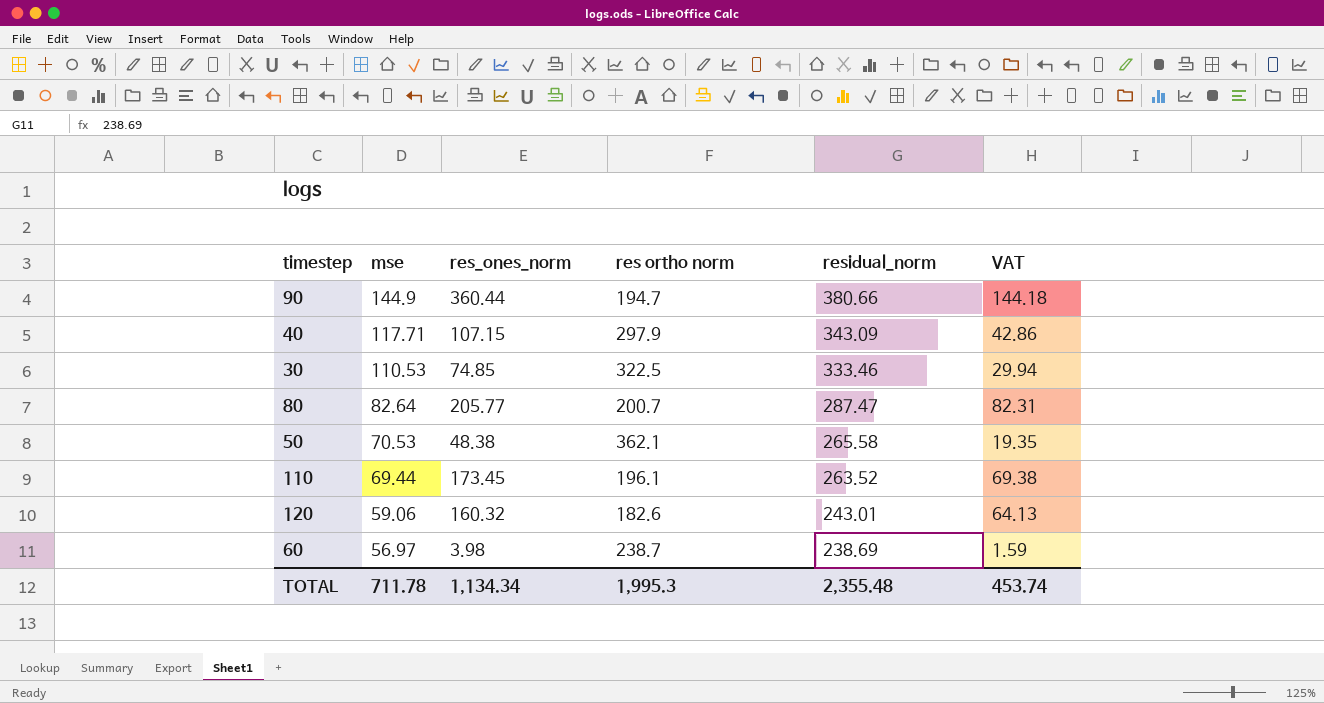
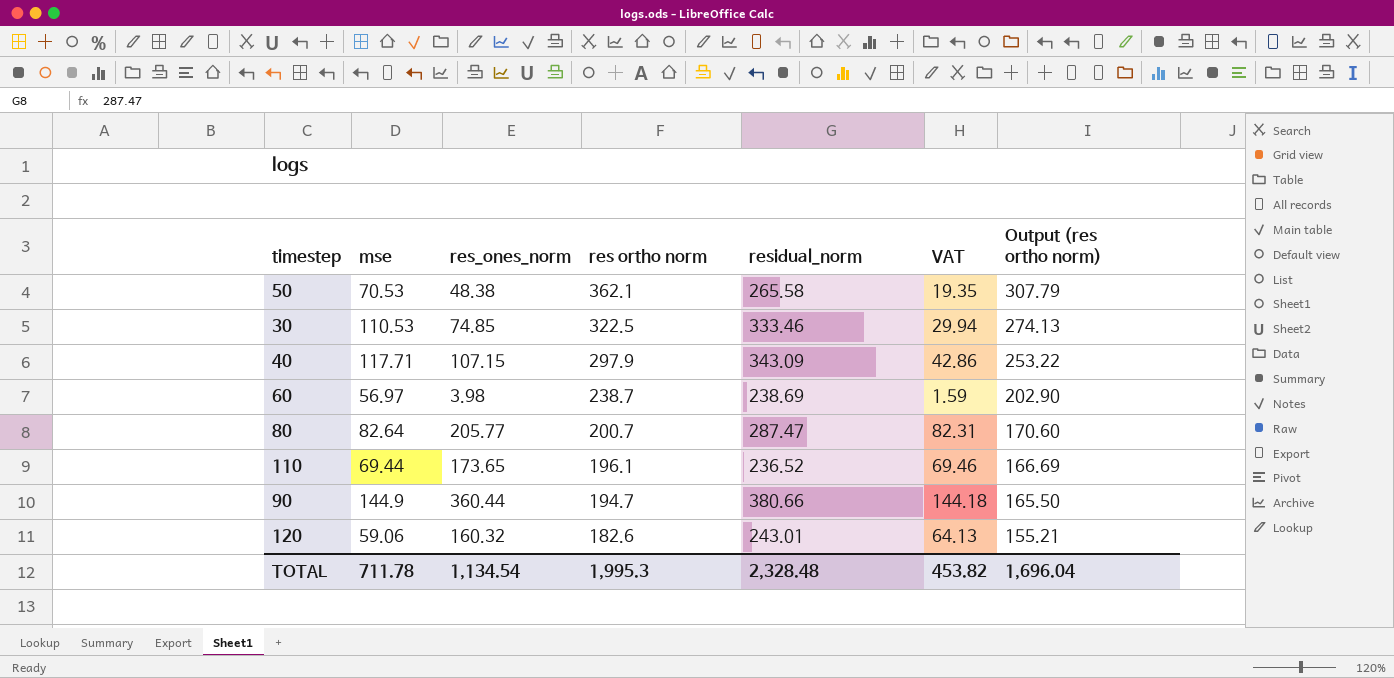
row order: mse descending -> res ortho norm descending
column Output (res ortho norm) | formula: none -> [res ortho norm] * 0.85
110 | res_ones_norm: 173.45 -> 173.65
110 | residual_norm: 263.52 -> 236.52
110 | VAT: 69.38 -> 69.46
TOTAL | res_ones_norm: 1,134.34 -> 1,134.54
TOTAL | residual_norm: 2,355.48 -> 2,328.48
TOTAL | VAT: 453.74 -> 453.82

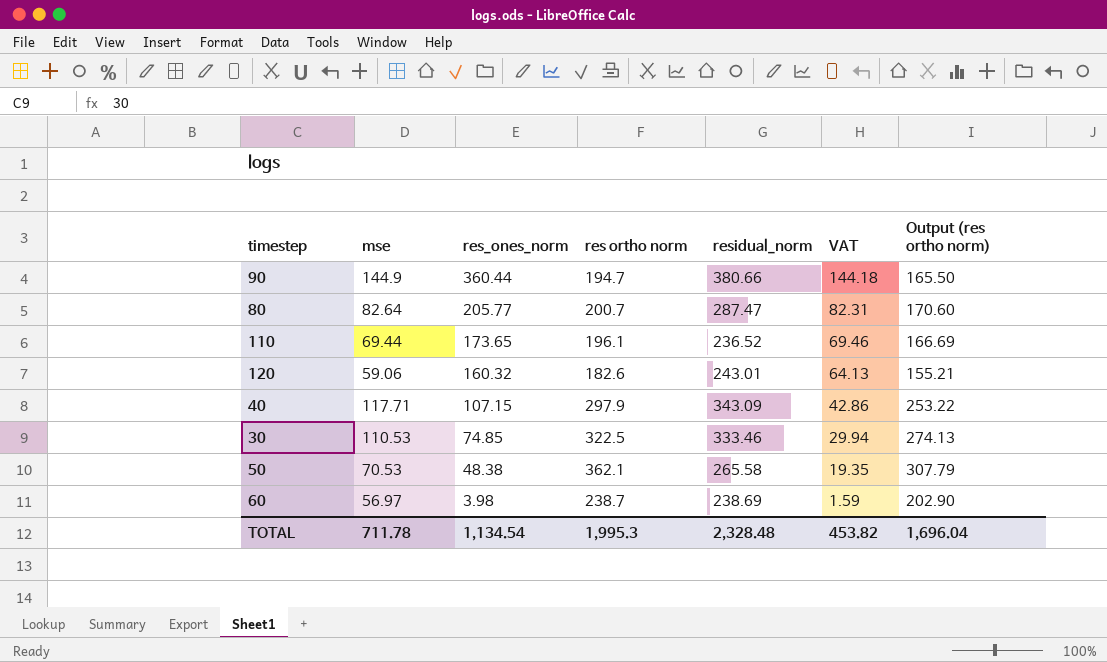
row order: res ortho norm descending -> res_ones_norm descending

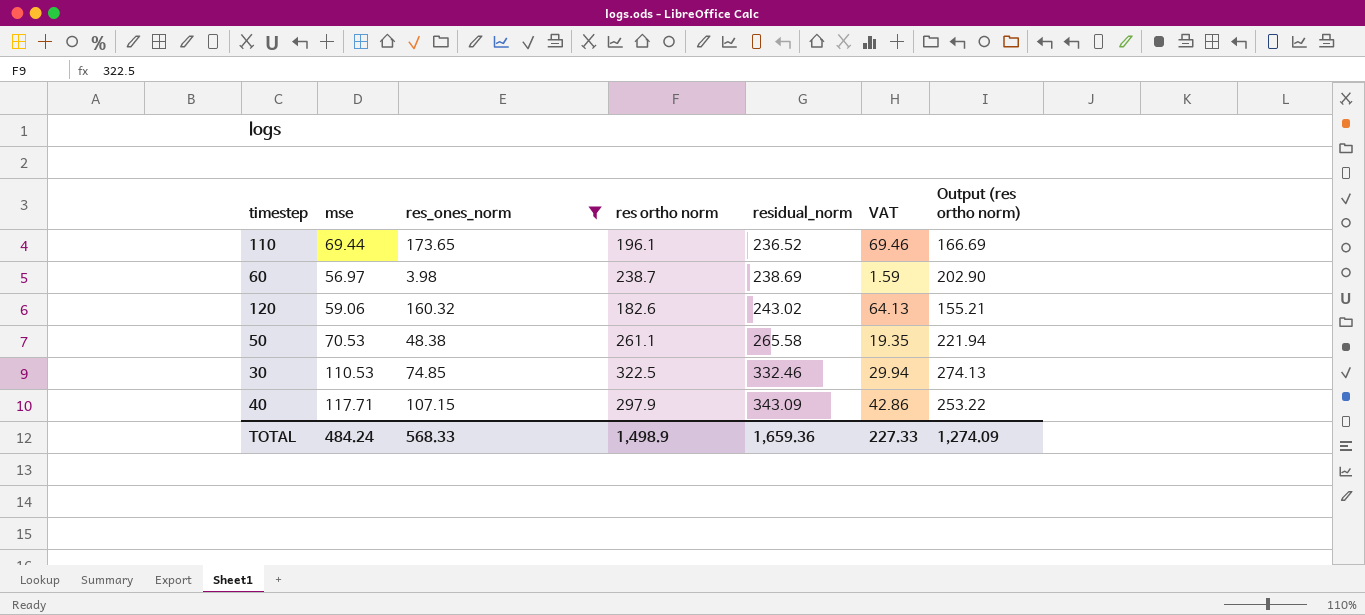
filter: none -> res_ones_norm <= 173.65
row order: res_ones_norm descending -> residual_norm ascending
120 | residual_norm: 243.01 -> 243.02
50 | res ortho norm: 362.1 -> 261.1
50 | Output (res ortho norm): 307.79 -> 221.94
30 | residual_norm: 333.46 -> 332.46
TOTAL | mse: 711.78 -> 484.24
TOTAL | res_ones_norm: 1,134.54 -> 568.33
TOTAL | res ortho norm: 1,995.3 -> 1,498.9
TOTAL | residual_norm: 2,328.48 -> 1,659.36
TOTAL | VAT: 453.82 -> 227.33
TOTAL | Output (res ortho norm): 1,696.04 -> 1,274.09

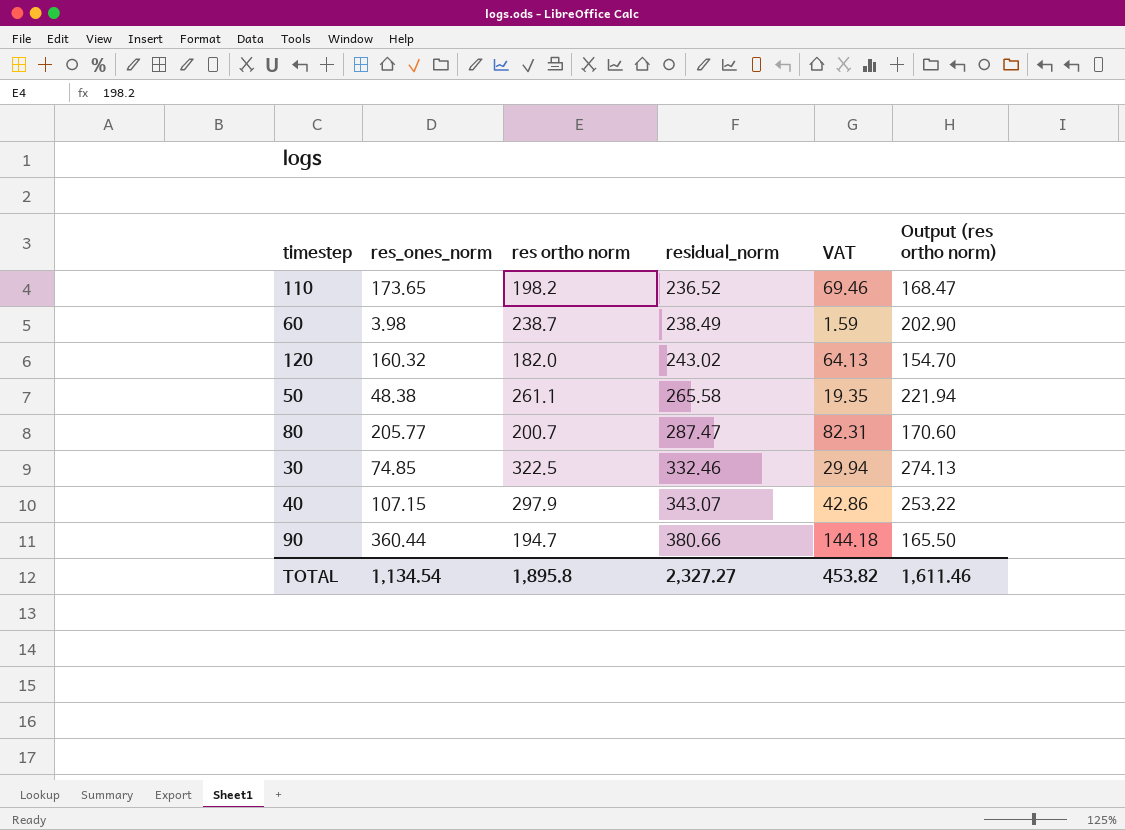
filter: res_ones_norm <= 173.65 -> none
column mse | position: 2 -> none
110 | res ortho norm: 196.1 -> 198.2
110 | Output (res ortho norm): 166.69 -> 168.47
60 | residual_norm: 238.69 -> 238.49
120 | res ortho norm: 182.6 -> 182.0
120 | Output (res ortho norm): 155.21 -> 154.70
40 | residual_norm: 343.09 -> 343.07
TOTAL | res_ones_norm: 568.33 -> 1,134.54
TOTAL | res ortho norm: 1,498.9 -> 1,895.8
TOTAL | residual_norm: 1,659.36 -> 2,327.27
TOTAL | VAT: 227.33 -> 453.82
TOTAL | Output (res ortho norm): 1,274.09 -> 1,611.46

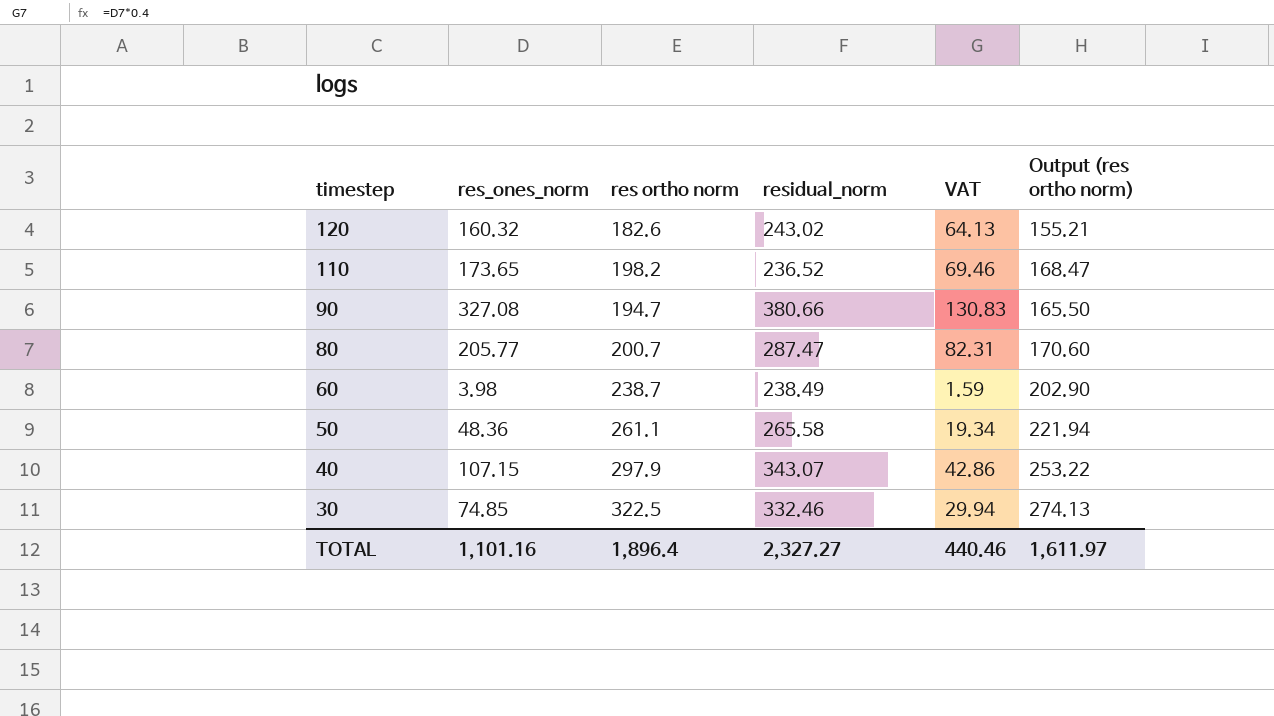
row order: residual_norm ascending -> timestep descending
120 | res ortho norm: 182.0 -> 182.6
120 | Output (res ortho norm): 154.70 -> 155.21
90 | res_ones_norm: 360.44 -> 327.08
90 | VAT: 144.18 -> 130.83
50 | res_ones_norm: 48.38 -> 48.36
50 | VAT: 19.35 -> 19.34
TOTAL | res_ones_norm: 1,134.54 -> 1,101.16
TOTAL | res ortho norm: 1,895.8 -> 1,896.4
TOTAL | VAT: 453.82 -> 440.46
TOTAL | Output (res ortho norm): 1,611.46 -> 1,611.97

